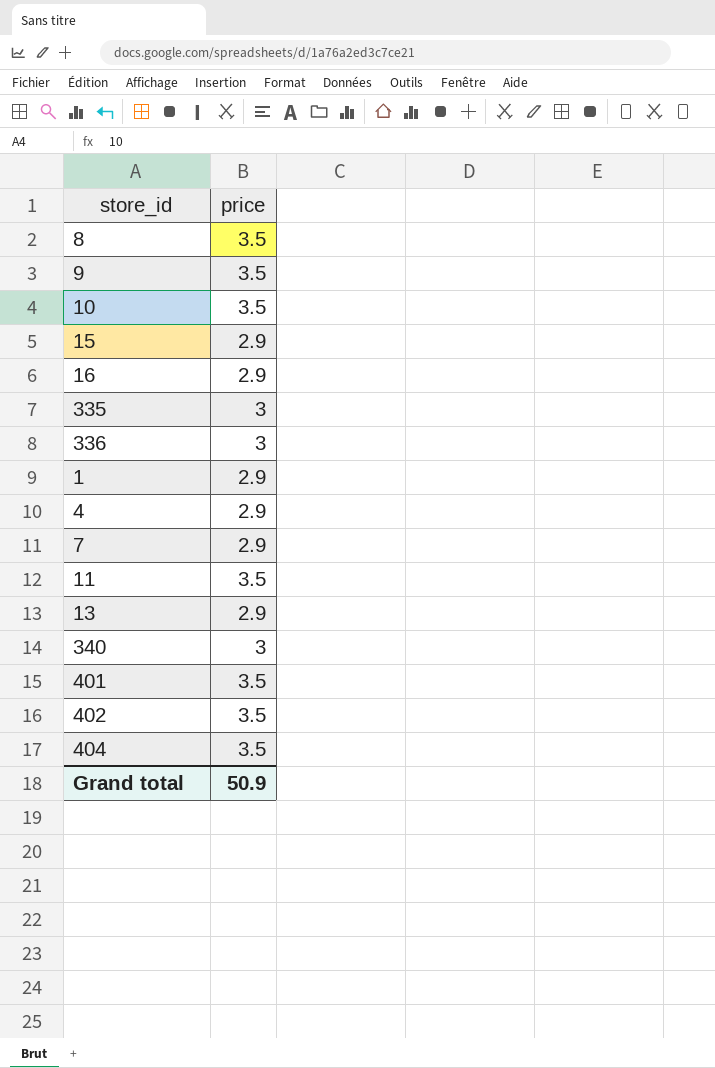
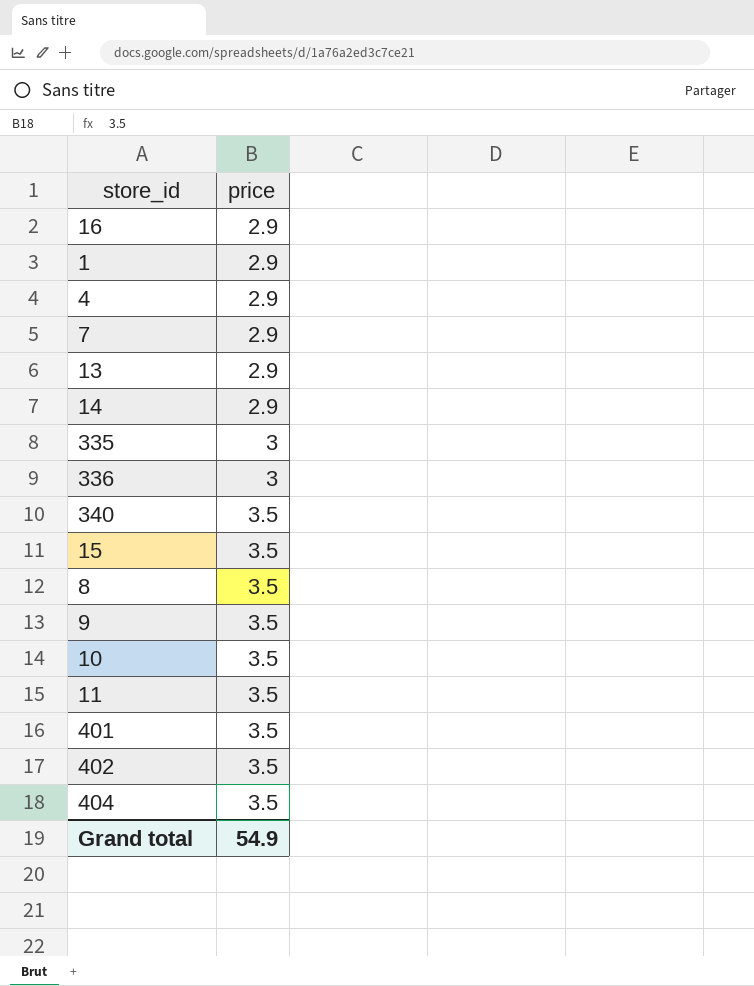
row order: none -> price ascending
row 14: none -> 2.9
340 | price: 3 -> 3.5
15 | price: 2.9 -> 3.5
Grand total | price: 50.9 -> 54.9

